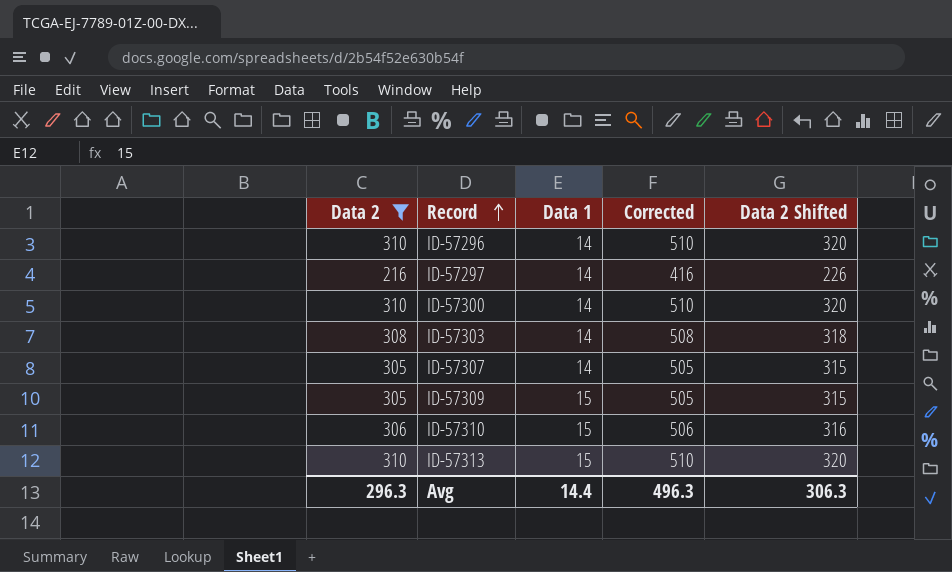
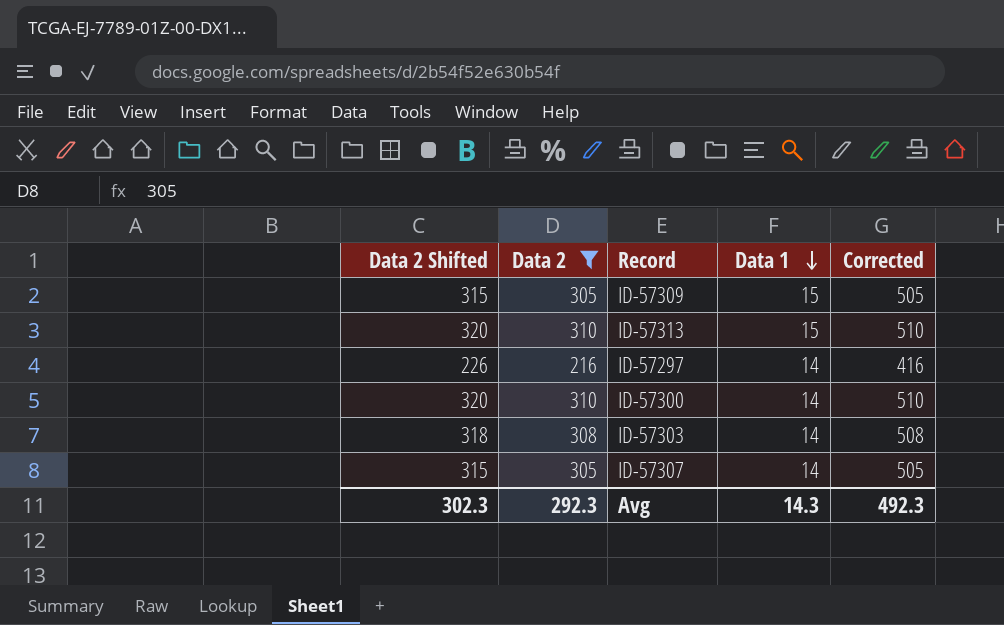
row order: Record ascending -> Data 1 descending
column Data 2 Shifted | position: 5 -> 1
row ID-57296: 310 | 14 | 510 | 320 -> none
row ID-57310: 306 | 15 | 506 | 316 -> none
Avg | Data 2 Shifted: 306.3 -> 302.3
Avg | Data 2: 296.3 -> 292.3
Avg | Data 1: 14.4 -> 14.3
Avg | Corrected: 496.3 -> 492.3

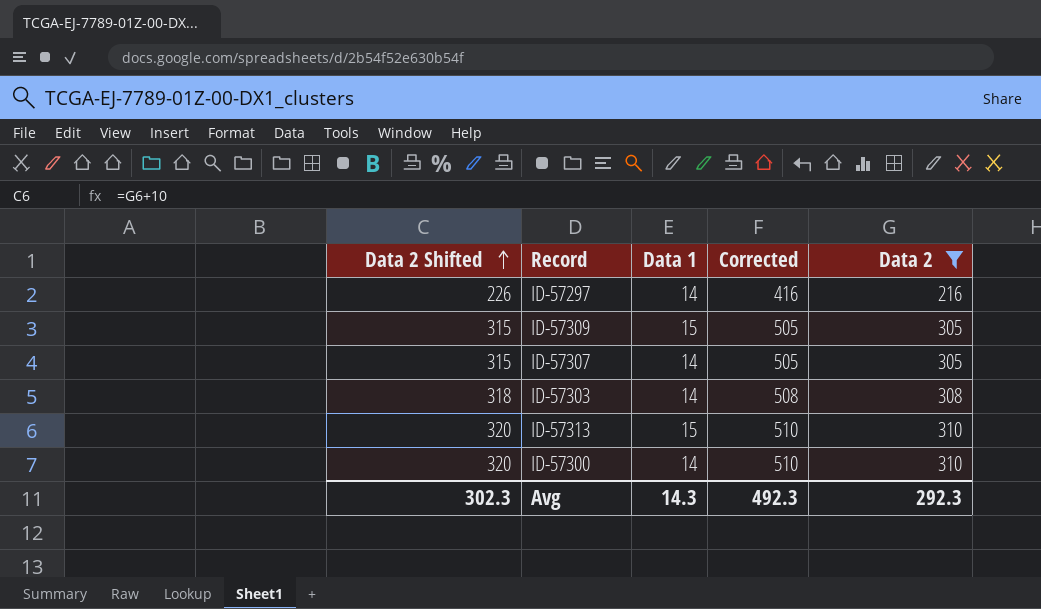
row order: Data 1 descending -> Data 2 Shifted ascending
column Data 2 | position: 2 -> 5

